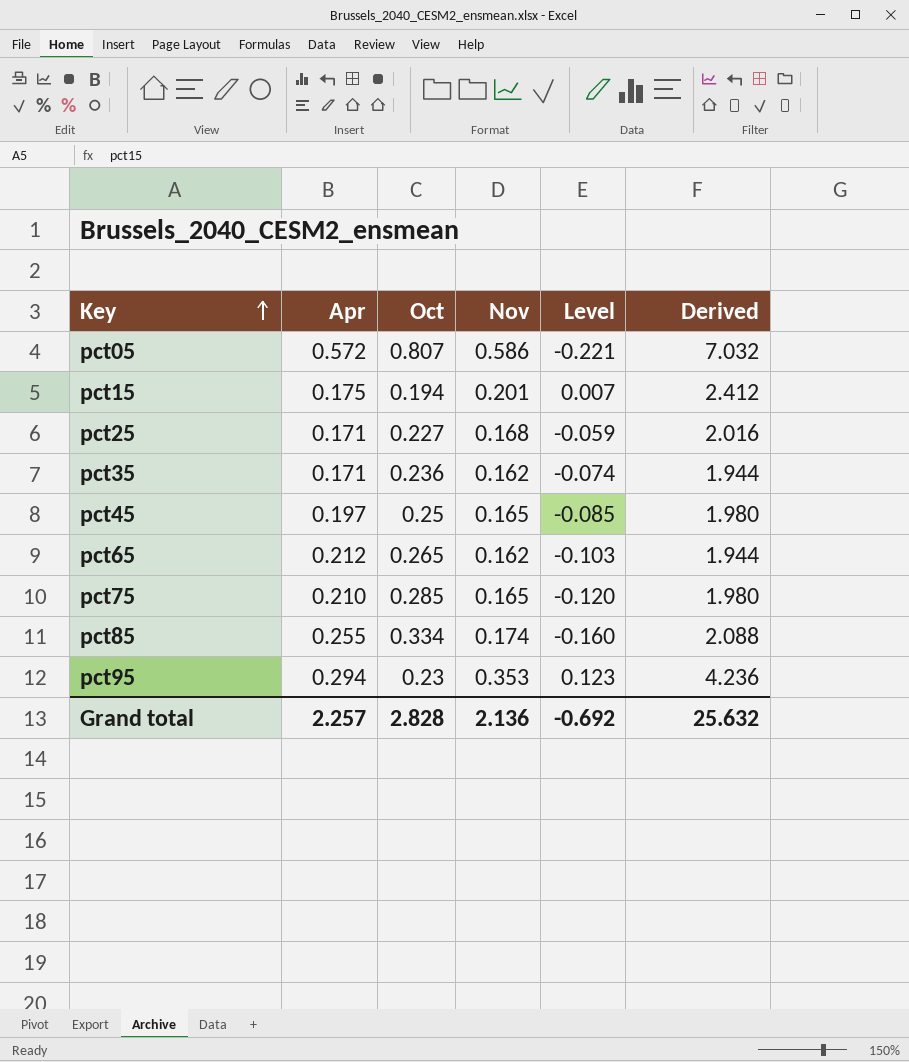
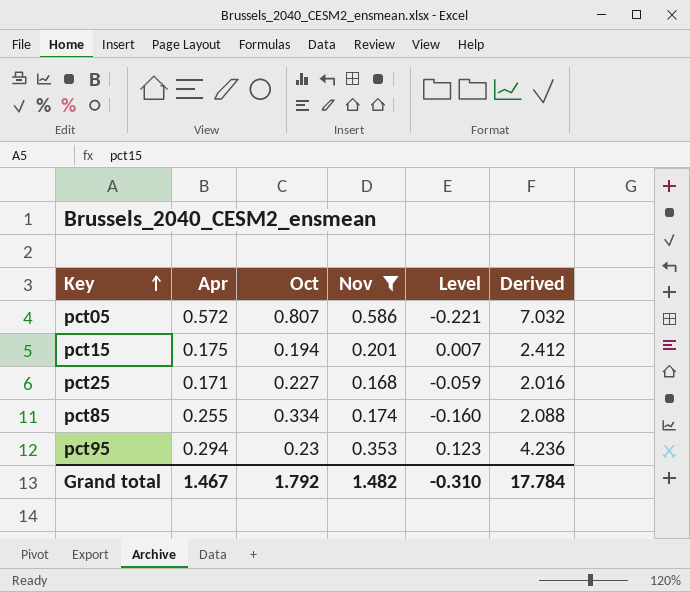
filter: none -> Nov >= 0.168
Grand total | Apr: 2.257 -> 1.467
Grand total | Oct: 2.828 -> 1.792
Grand total | Nov: 2.136 -> 1.482
Grand total | Level: -0.692 -> -0.310
Grand total | Derived: 25.632 -> 17.784

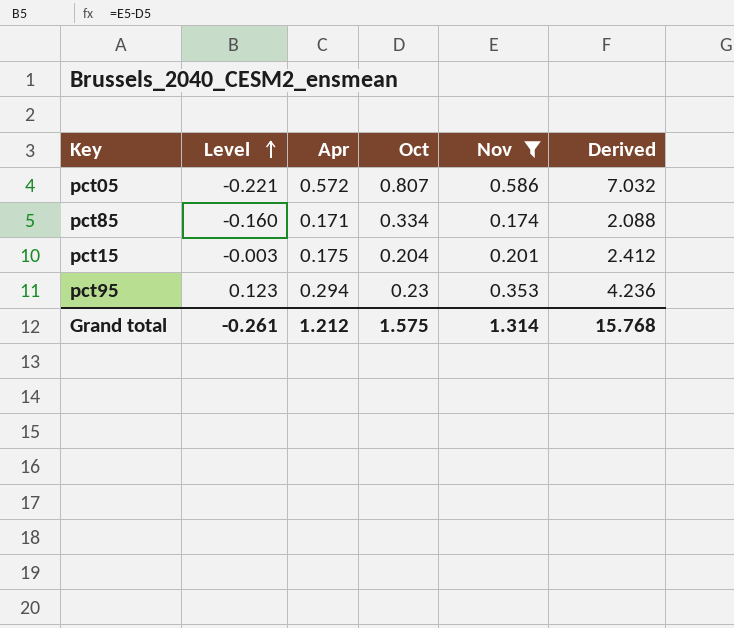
row order: Key ascending -> Level ascending
column Level | position: 5 -> 2
row pct25: 0.171 | 0.227 | 0.168 | -0.059 | 2.016 -> none
pct85 | Apr: 0.255 -> 0.171
pct15 | Level: 0.007 -> -0.003
pct15 | Oct: 0.194 -> 0.204
Grand total | Level: -0.310 -> -0.261
Grand total | Apr: 1.467 -> 1.212
Grand total | Oct: 1.792 -> 1.575
Grand total | Nov: 1.482 -> 1.314
Grand total | Derived: 17.784 -> 15.768

